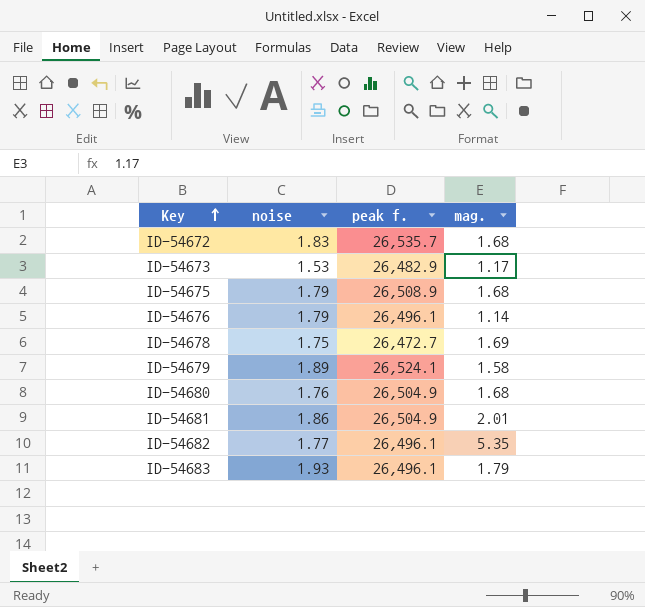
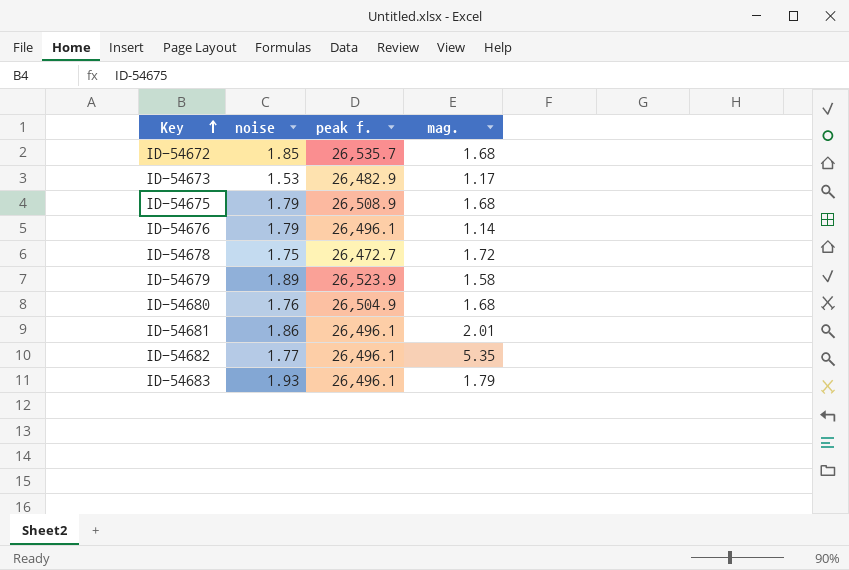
ID-54672 | noise: 1.83 -> 1.85
ID-54678 | mag.: 1.69 -> 1.72
ID-54679 | peak f.: 26,524.1 -> 26,523.9
ID-54681 | peak f.: 26,504.9 -> 26,496.1

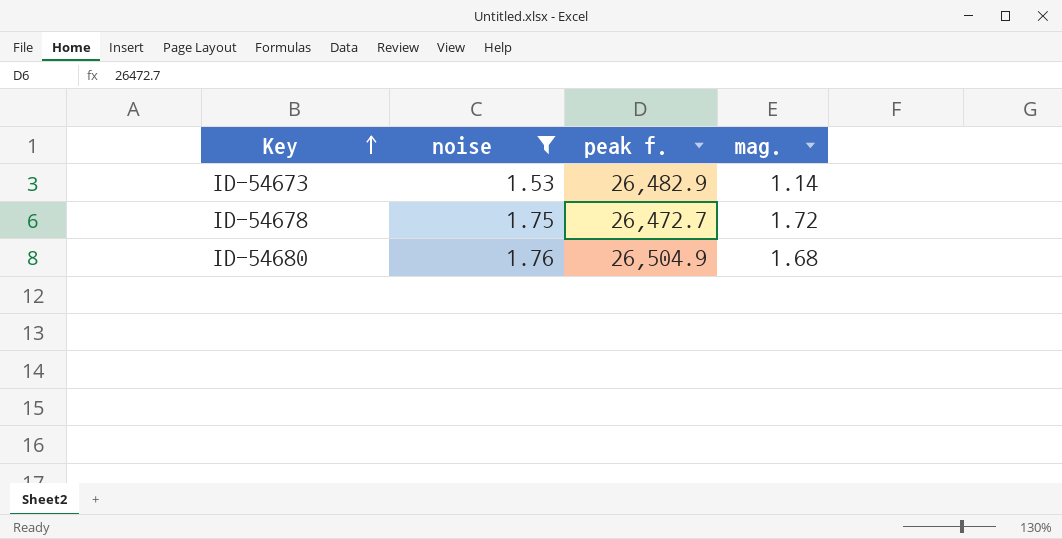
filter: none -> noise <= 1.76
ID-54673 | mag.: 1.17 -> 1.14

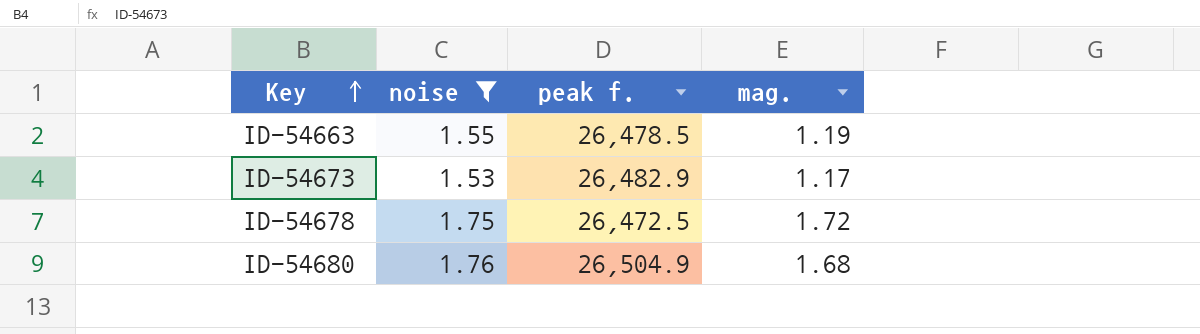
row ID-54663: none -> 1.55 | 26,478.5 | 1.19
ID-54673 | mag.: 1.14 -> 1.17
ID-54678 | peak f.: 26,472.7 -> 26,472.5

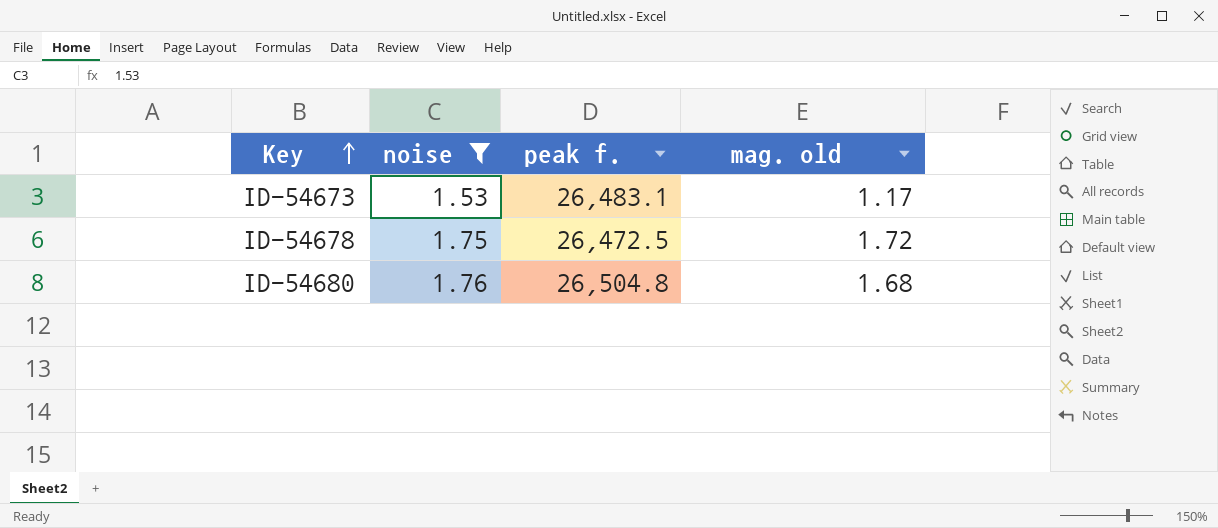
column name: mag. -> mag. old
row ID-54663: 1.55 | 26,478.5 | 1.19 -> none
ID-54673 | peak f.: 26,482.9 -> 26,483.1
ID-54680 | peak f.: 26,504.9 -> 26,504.8

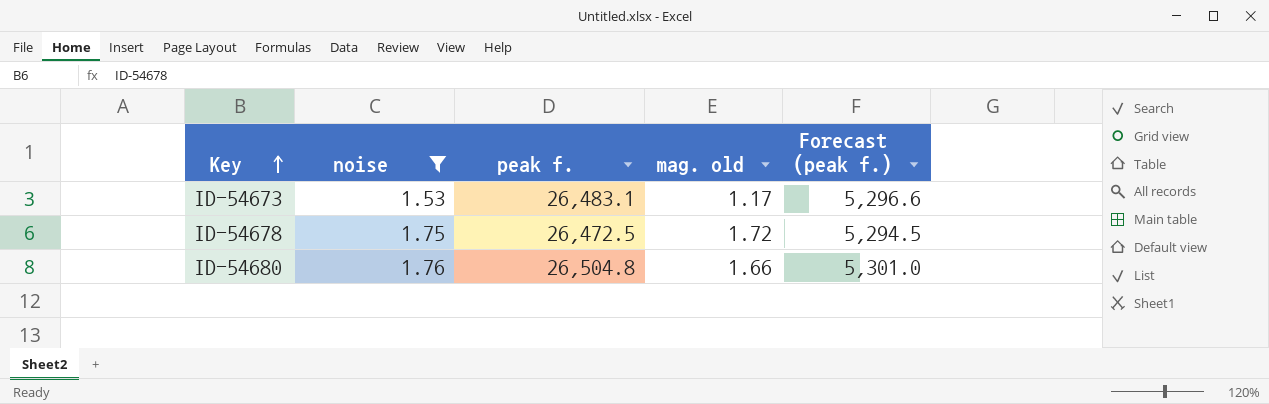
column Forecast (peak f.) | formula: none -> [peak f.] * 0.2
ID-54680 | mag. old: 1.68 -> 1.66

